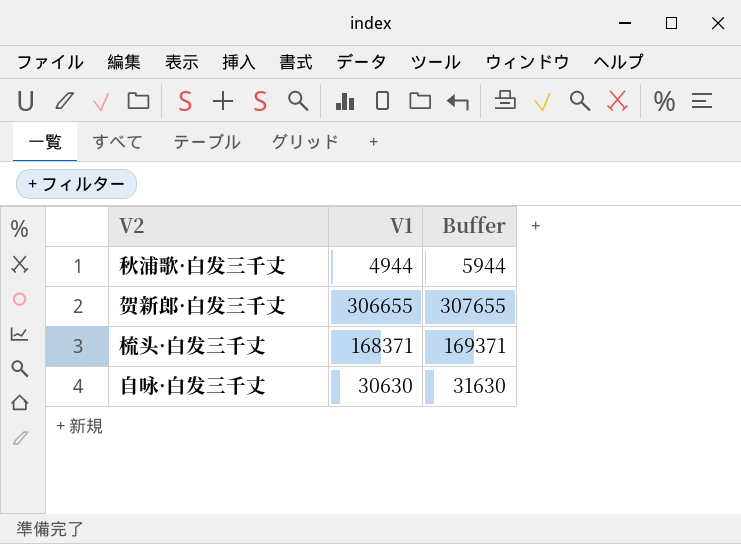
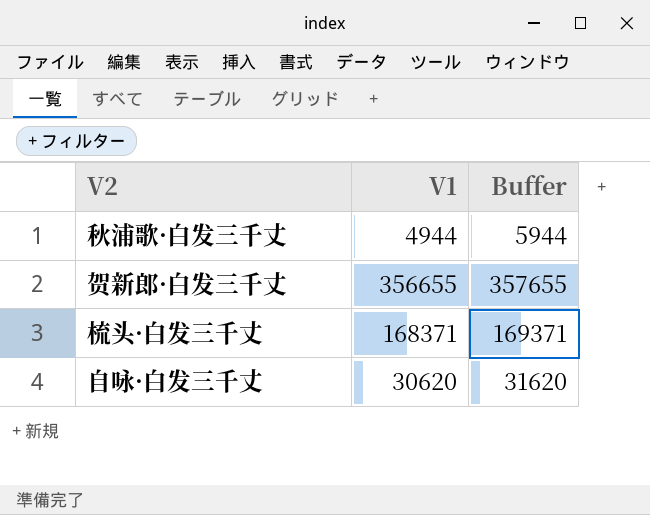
贺新郎·白发三千丈 | V1: 306655 -> 356655
贺新郎·白发三千丈 | Buffer: 307655 -> 357655
自咏·白发三千丈 | V1: 30630 -> 30620
自咏·白发三千丈 | Buffer: 31630 -> 31620

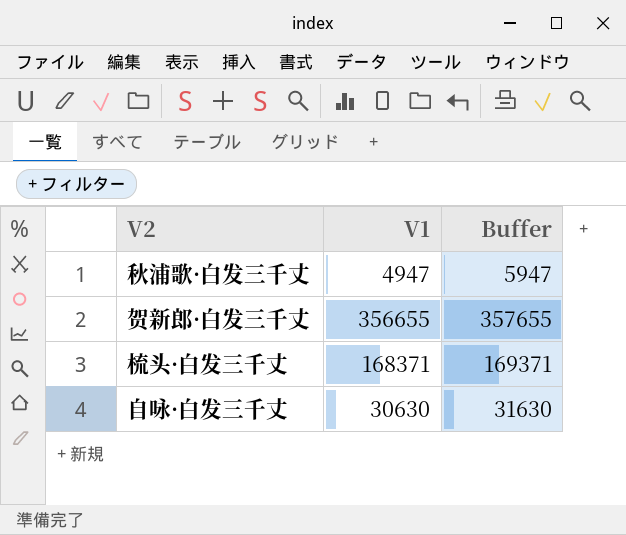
秋浦歌·白发三千丈 | V1: 4944 -> 4947
秋浦歌·白发三千丈 | Buffer: 5944 -> 5947
自咏·白发三千丈 | V1: 30620 -> 30630
自咏·白发三千丈 | Buffer: 31620 -> 31630

